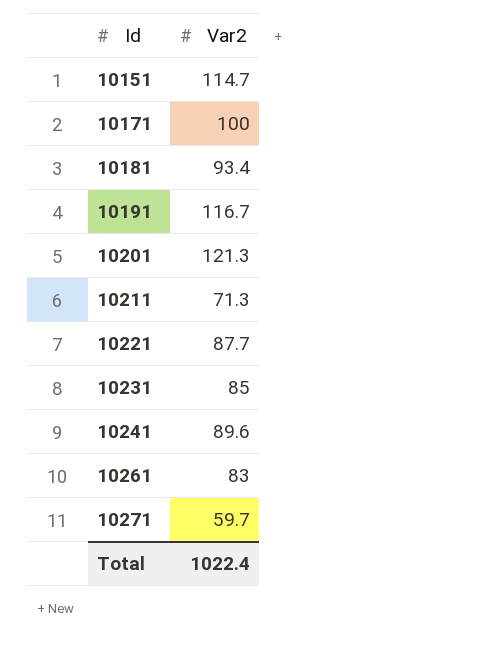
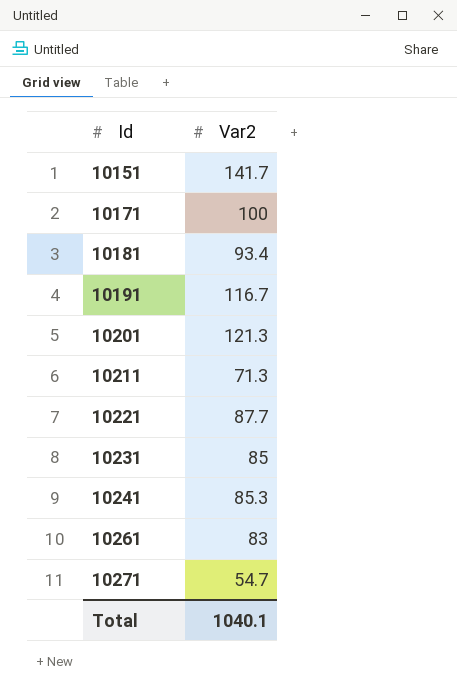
10151 | Var2: 114.7 -> 141.7
10241 | Var2: 89.6 -> 85.3
10271 | Var2: 59.7 -> 54.7
Total | Var2: 1022.4 -> 1040.1

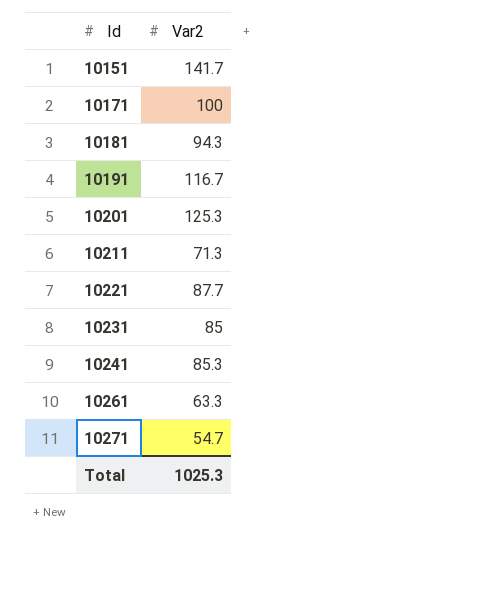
10181 | Var2: 93.4 -> 94.3
10201 | Var2: 121.3 -> 125.3
10261 | Var2: 83 -> 63.3
Total | Var2: 1040.1 -> 1025.3

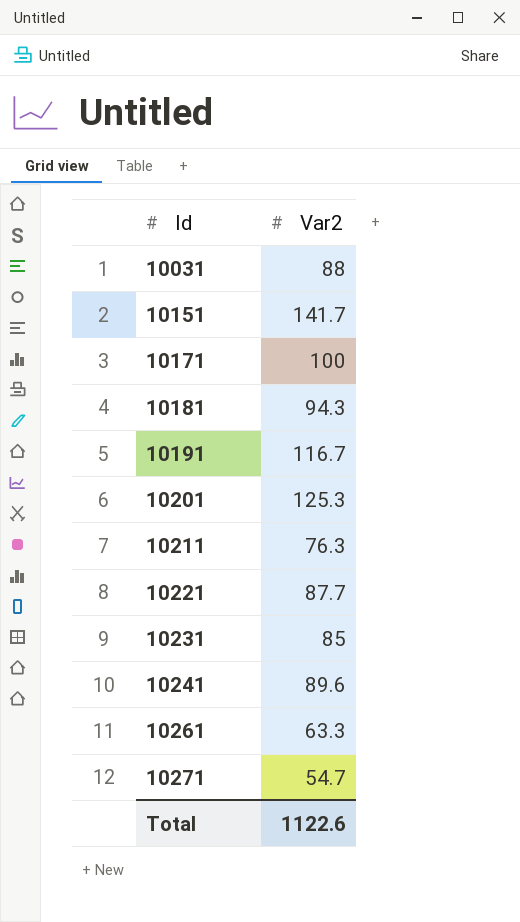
row 10031: none -> 88
10211 | Var2: 71.3 -> 76.3
10241 | Var2: 85.3 -> 89.6
Total | Var2: 1025.3 -> 1122.6

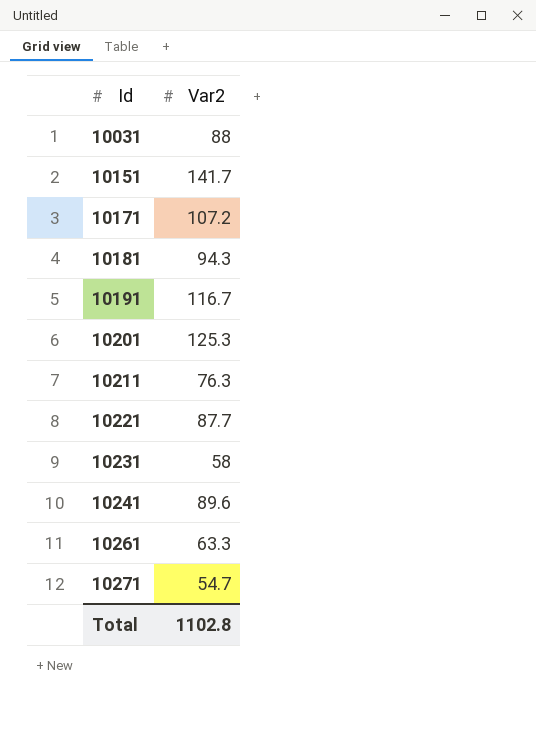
10171 | Var2: 100 -> 107.2
10231 | Var2: 85 -> 58
Total | Var2: 1122.6 -> 1102.8

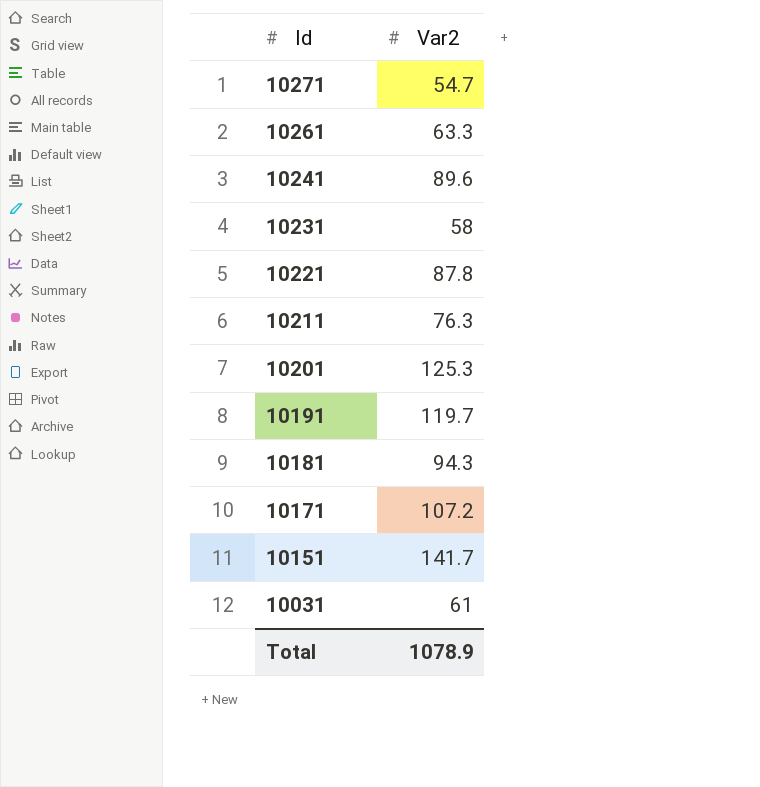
row order: Id ascending -> Id descending
10221 | Var2: 87.7 -> 87.8
10191 | Var2: 116.7 -> 119.7
10031 | Var2: 88 -> 61
Total | Var2: 1102.8 -> 1078.9

